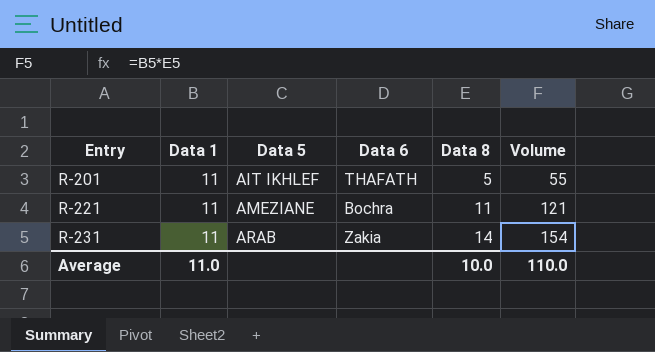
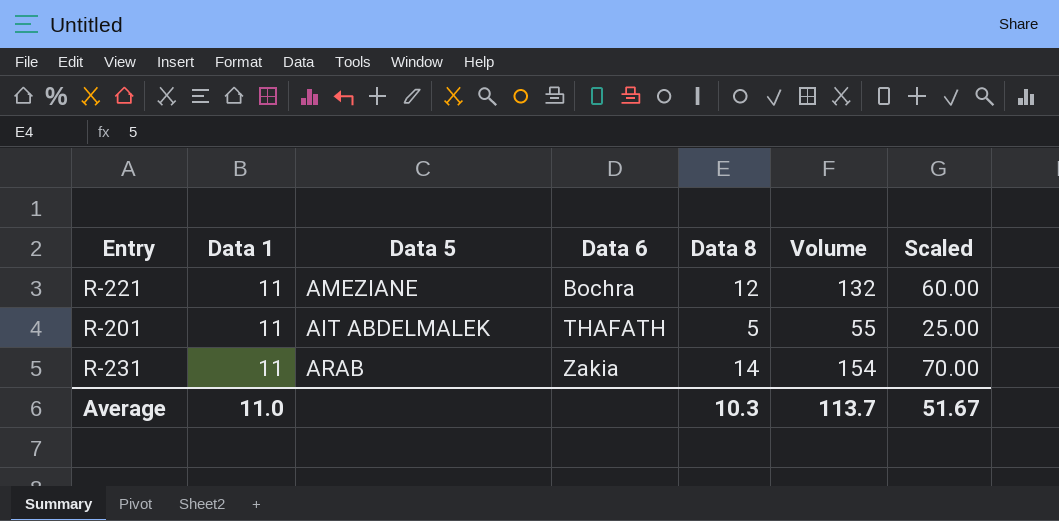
row order: Entry ascending -> Data 6 ascending
column Scaled | formula: none -> [Data 8] * 5
R-221 | Data 8: 11 -> 12
R-221 | Volume: 121 -> 132
R-201 | Data 5: AIT IKHLEF -> AIT ABDELMALEK
Average | Data 8: 10.0 -> 10.3
Average | Volume: 110.0 -> 113.7

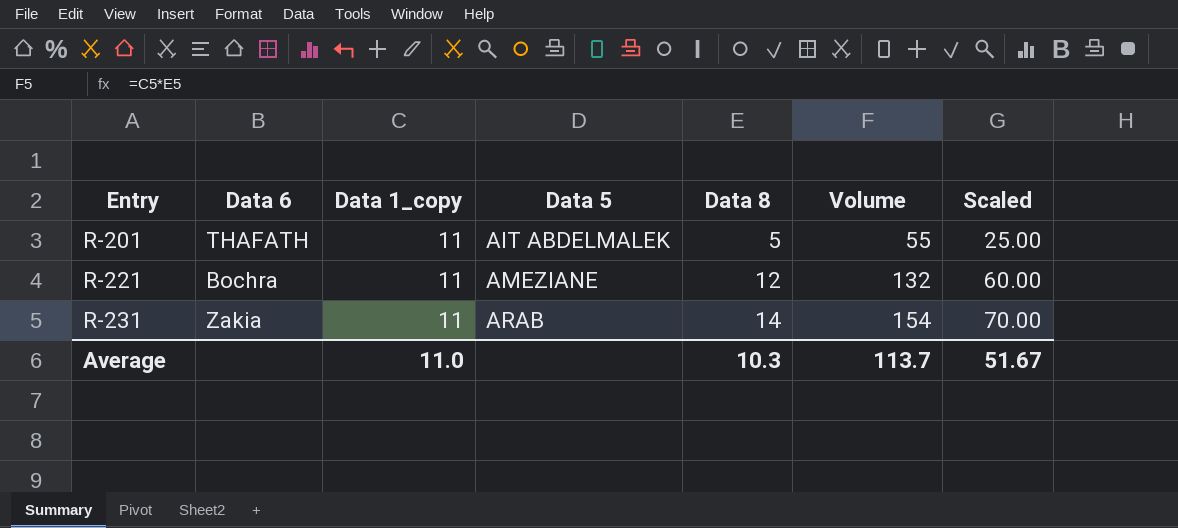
row order: Data 6 ascending -> Entry ascending
column Data 6 | position: 4 -> 2
column name: Data 1 -> Data 1_copy

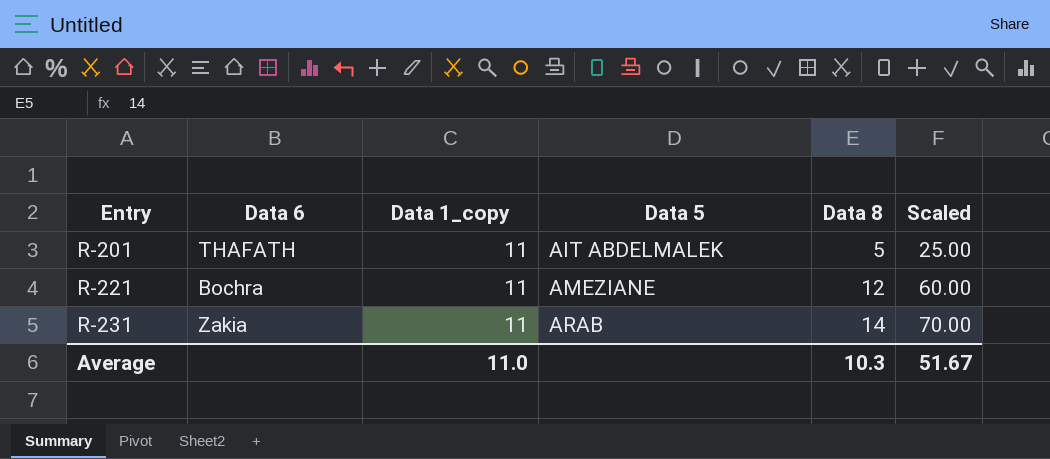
column Volume | formula: [Data 1_copy] * [Data 8] -> none

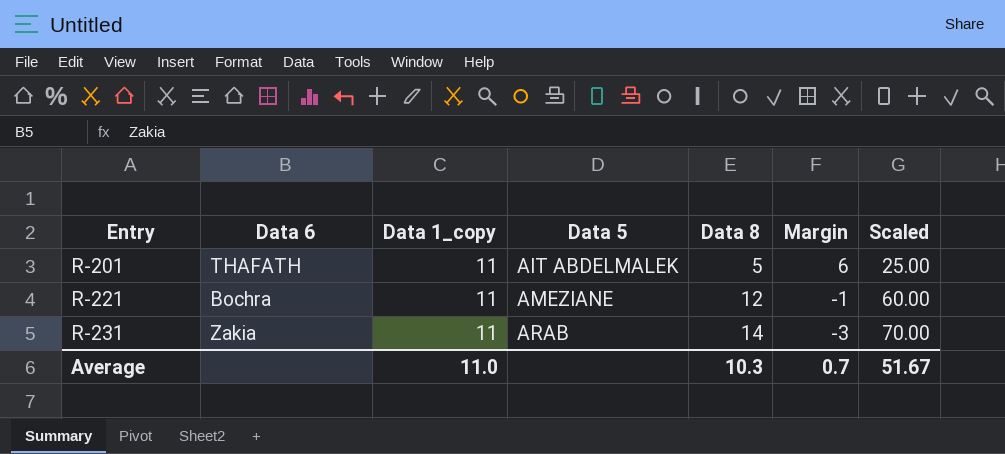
column Margin | formula: none -> [Data 1_copy] - [Data 8]

